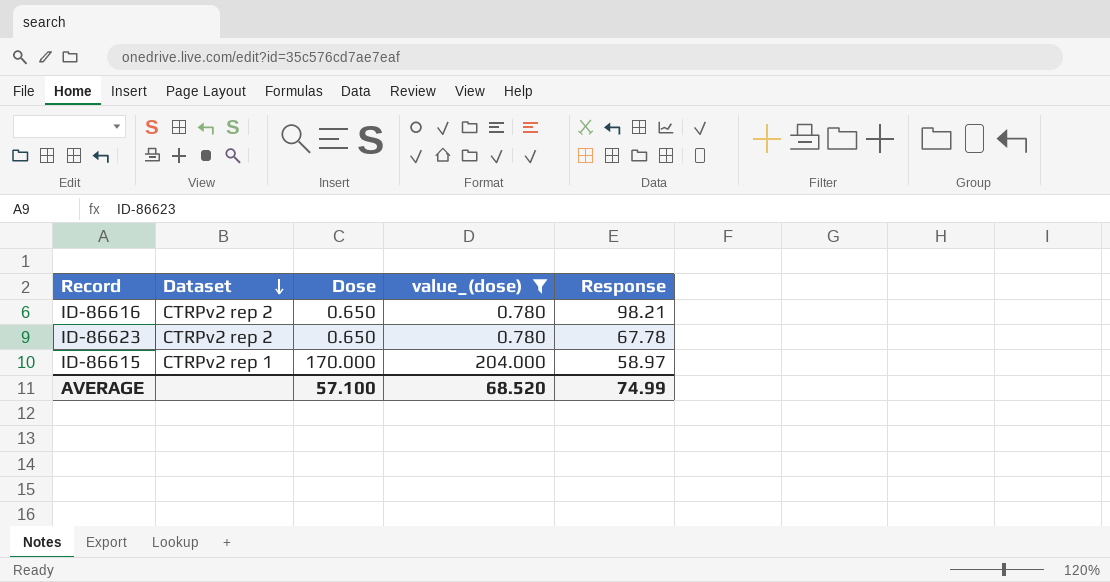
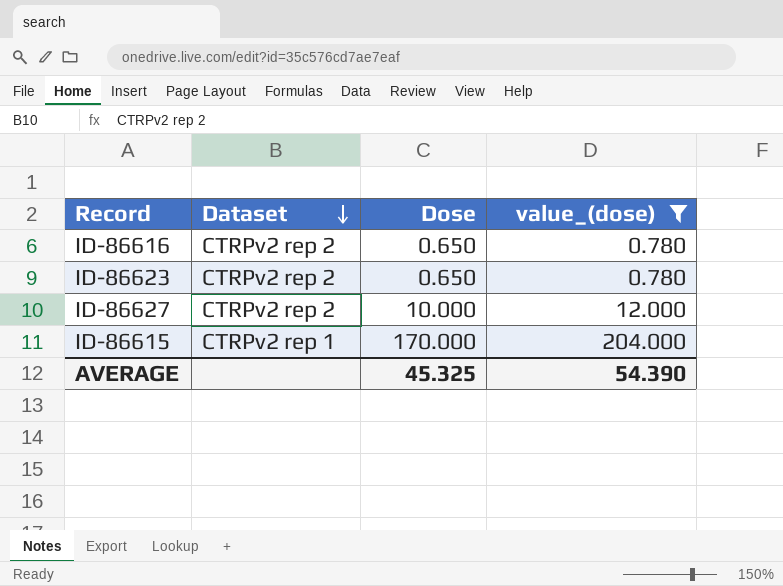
column Response | position: 5 -> none
row ID-86627: none -> CTRPv2 rep 2 | 10.000 | 12.000
AVERAGE | Dose: 57.100 -> 45.325
AVERAGE | value_(dose): 68.520 -> 54.390

